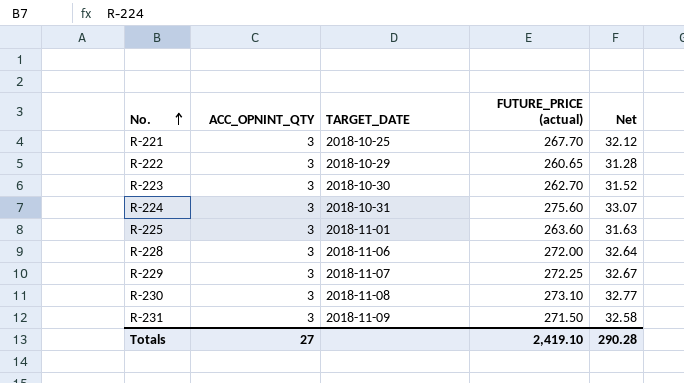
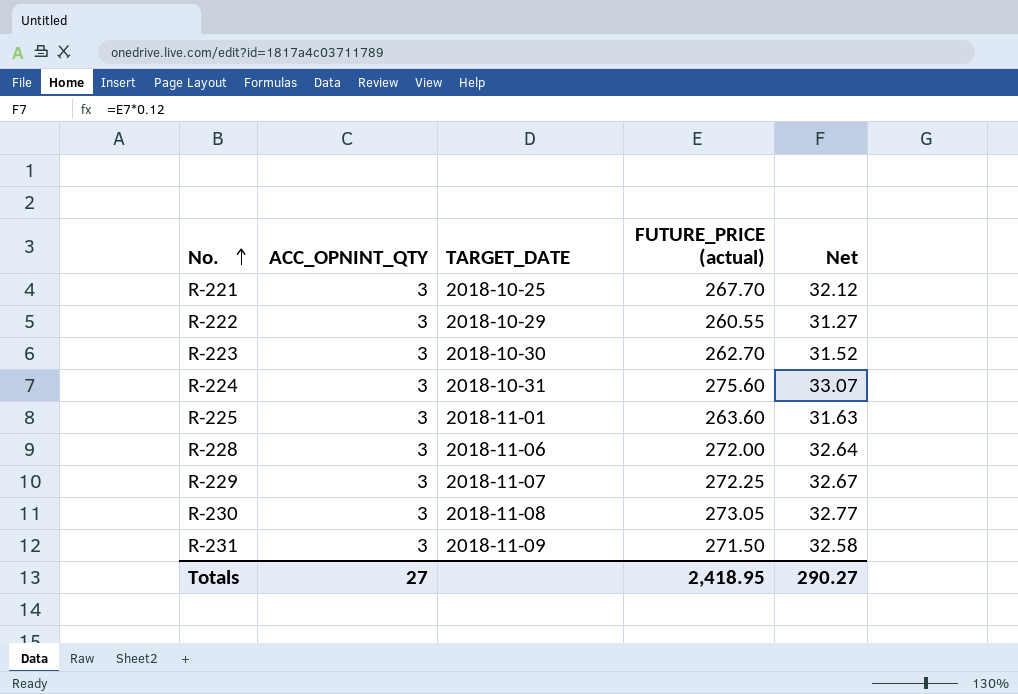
R-222 | FUTURE_PRICE (actual): 260.65 -> 260.55
R-222 | Net: 31.28 -> 31.27
R-230 | FUTURE_PRICE (actual): 273.10 -> 273.05
Totals | FUTURE_PRICE (actual): 2,419.10 -> 2,418.95
Totals | Net: 290.28 -> 290.27

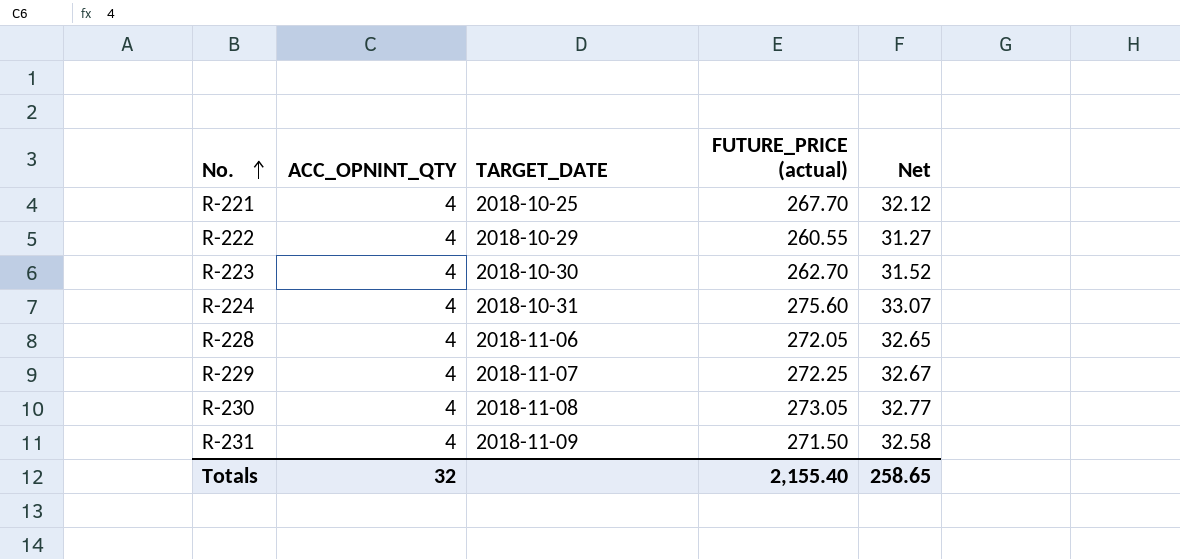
row R-225: 3 | 2018-11-01 | 263.60 | 31.63 -> none
R-221 | ACC_OPNINT_QTY: 3 -> 4
R-222 | ACC_OPNINT_QTY: 3 -> 4
R-223 | ACC_OPNINT_QTY: 3 -> 4
R-224 | ACC_OPNINT_QTY: 3 -> 4
R-228 | ACC_OPNINT_QTY: 3 -> 4
R-228 | FUTURE_PRICE (actual): 272.00 -> 272.05
R-228 | Net: 32.64 -> 32.65
R-229 | ACC_OPNINT_QTY: 3 -> 4
R-230 | ACC_OPNINT_QTY: 3 -> 4
R-231 | ACC_OPNINT_QTY: 3 -> 4
Totals | ACC_OPNINT_QTY: 27 -> 32
Totals | FUTURE_PRICE (actual): 2,418.95 -> 2,155.40
Totals | Net: 290.27 -> 258.65

